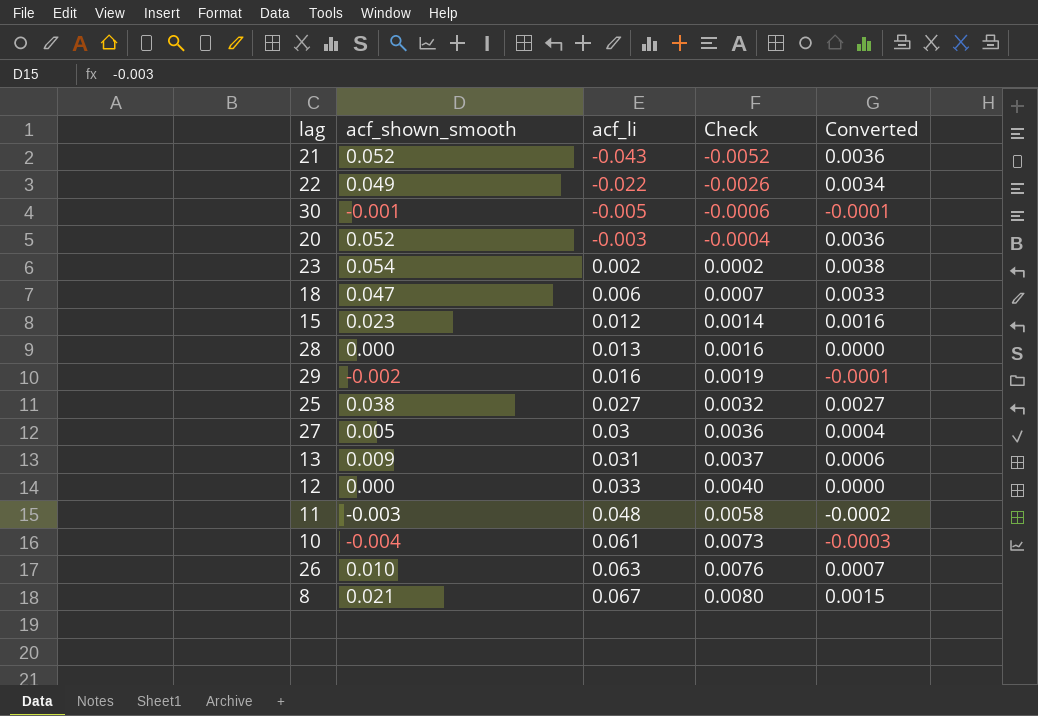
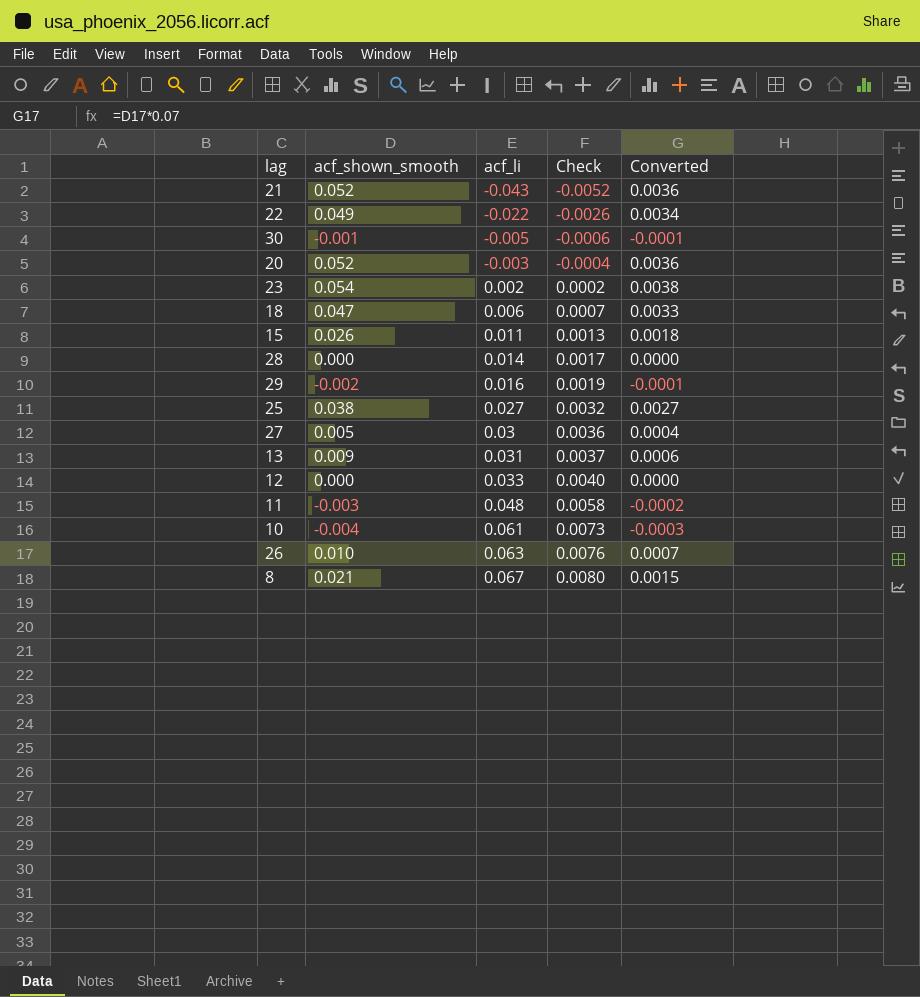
15 | acf_shown_smooth: 0.023 -> 0.026
15 | acf_li: 0.012 -> 0.011
15 | Check: 0.0014 -> 0.0013
15 | Converted: 0.0016 -> 0.0018
28 | acf_li: 0.013 -> 0.014
28 | Check: 0.0016 -> 0.0017

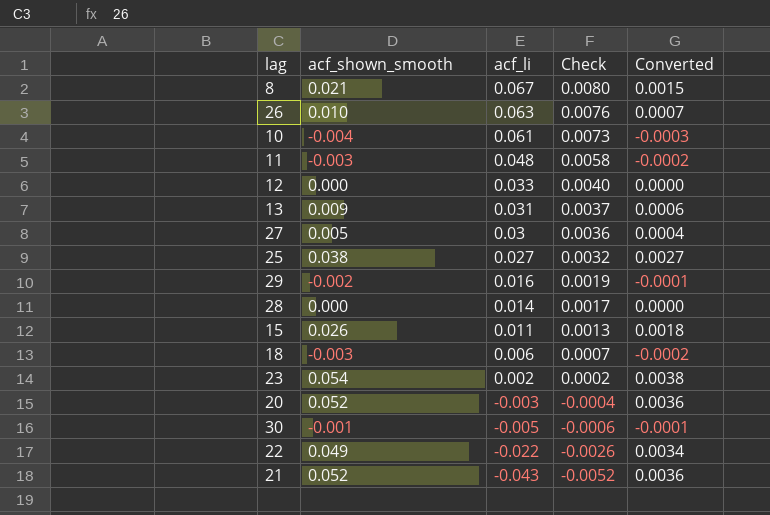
row order: acf_li ascending -> acf_li descending
18 | acf_shown_smooth: 0.047 -> -0.003
18 | Converted: 0.0033 -> -0.0002

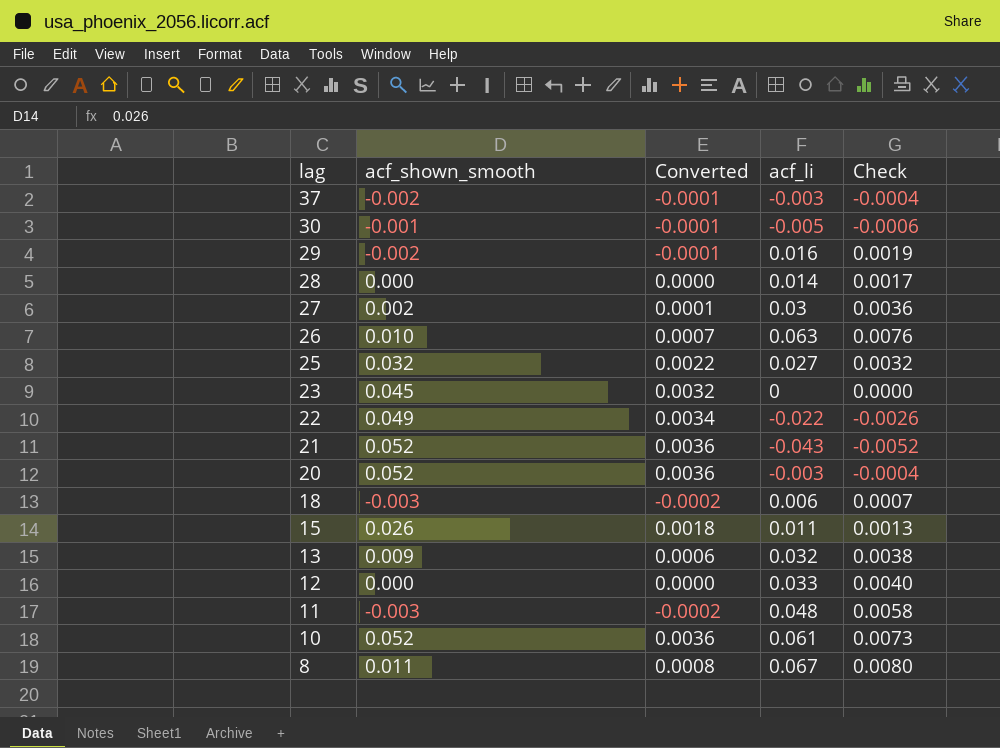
row order: acf_li descending -> lag descending
column Converted | position: 5 -> 3
row 37: none -> -0.002 | -0.0001 | -0.003 | -0.0004
27 | acf_shown_smooth: 0.005 -> 0.002
27 | Converted: 0.0004 -> 0.0001
25 | acf_shown_smooth: 0.038 -> 0.032
25 | Converted: 0.0027 -> 0.0022
23 | acf_shown_smooth: 0.054 -> 0.045
23 | Converted: 0.0038 -> 0.0032
23 | acf_li: 0.002 -> 0
23 | Check: 0.0002 -> 0.0000
13 | acf_li: 0.031 -> 0.032
13 | Check: 0.0037 -> 0.0038
10 | acf_shown_smooth: -0.004 -> 0.052
10 | Converted: -0.0003 -> 0.0036
8 | acf_shown_smooth: 0.021 -> 0.011
8 | Converted: 0.0015 -> 0.0008

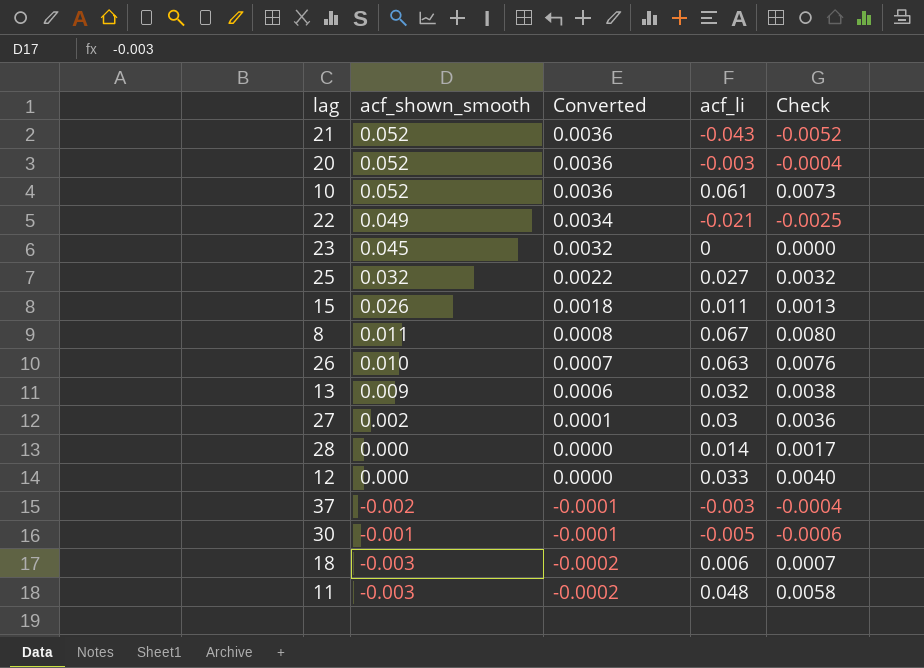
row order: lag descending -> Converted descending
row 29: -0.002 | -0.0001 | 0.016 | 0.0019 -> none
22 | acf_li: -0.022 -> -0.021
22 | Check: -0.0026 -> -0.0025

